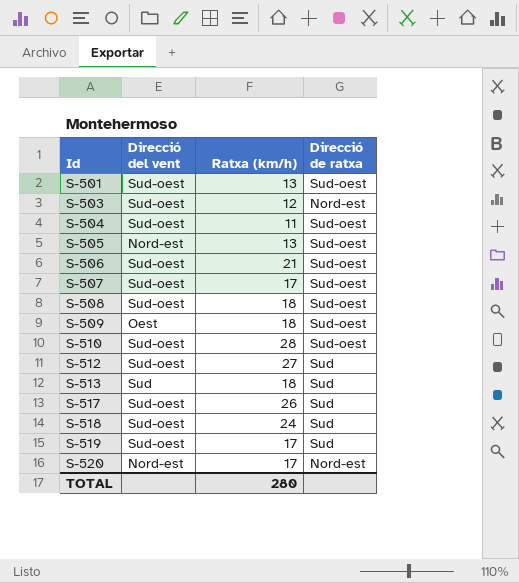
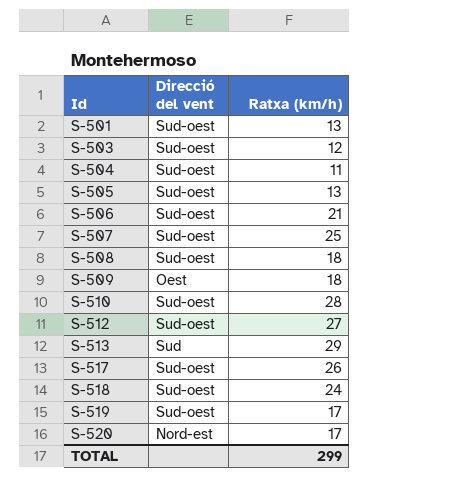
column Direcció de ratxa | position: 4 -> none
S-505 | Direcció del vent: Nord-est -> Sud-oest
S-507 | Ratxa (km/h): 17 -> 25
S-513 | Ratxa (km/h): 18 -> 29
TOTAL | Ratxa (km/h): 280 -> 299

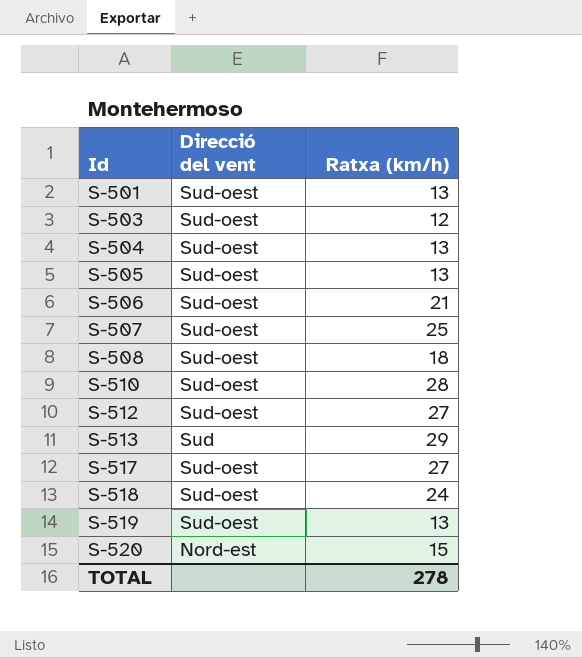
row S-509: Oest | 18 -> none
S-504 | Ratxa (km/h): 11 -> 13
S-517 | Ratxa (km/h): 26 -> 27
S-519 | Ratxa (km/h): 17 -> 13
S-520 | Ratxa (km/h): 17 -> 15
TOTAL | Ratxa (km/h): 299 -> 278

